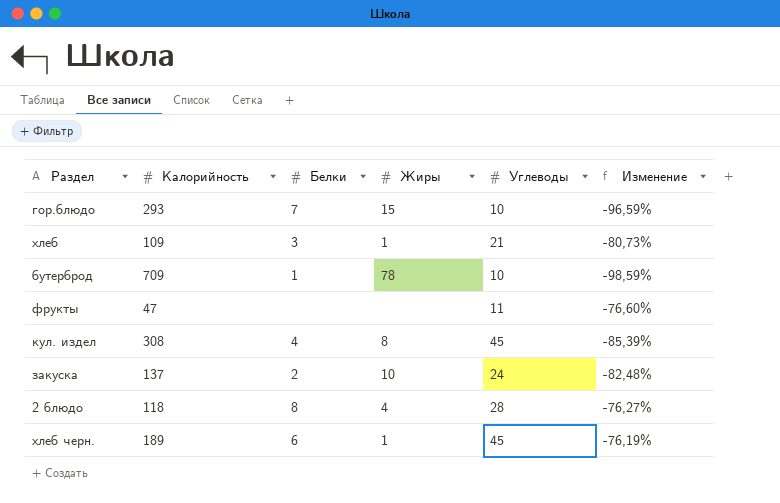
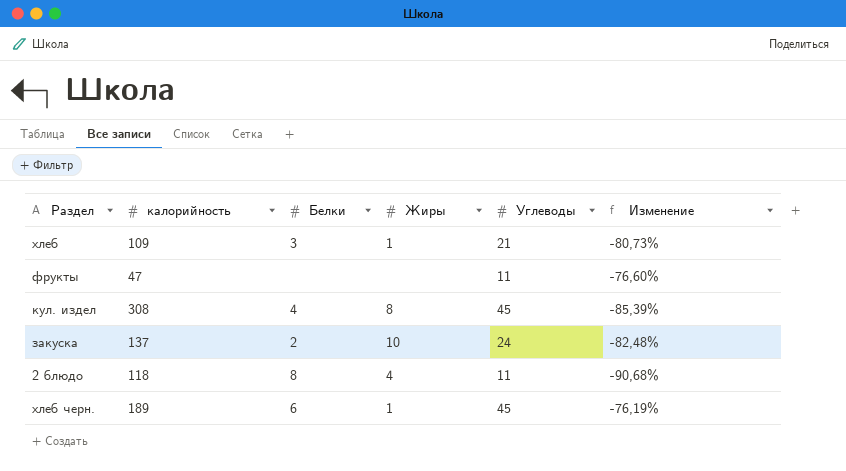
column name: Калорийность -> калорийность
row гор.блюдо: 293 | 7 | 15 | 10 | -96,59% -> none
row бутерброд: 709 | 1 | 78 | 10 | -98,59% -> none
2 блюдо | Углеводы: 28 -> 11
2 блюдо | Изменение: -76,27% -> -90,68%

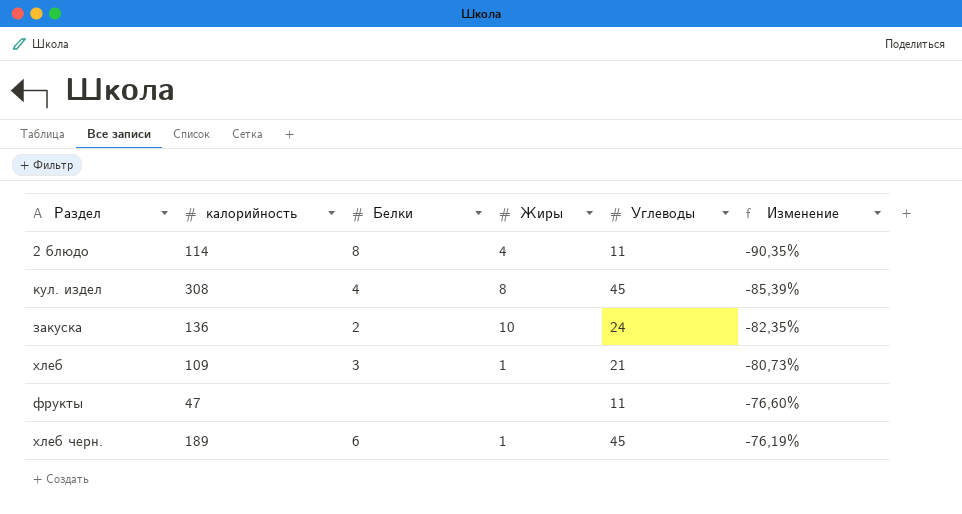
row order: none -> Изменение ascending
2 блюдо | калорийность: 118 -> 114
2 блюдо | Изменение: -90,68% -> -90,35%
закуска | калорийность: 137 -> 136
закуска | Изменение: -82,48% -> -82,35%

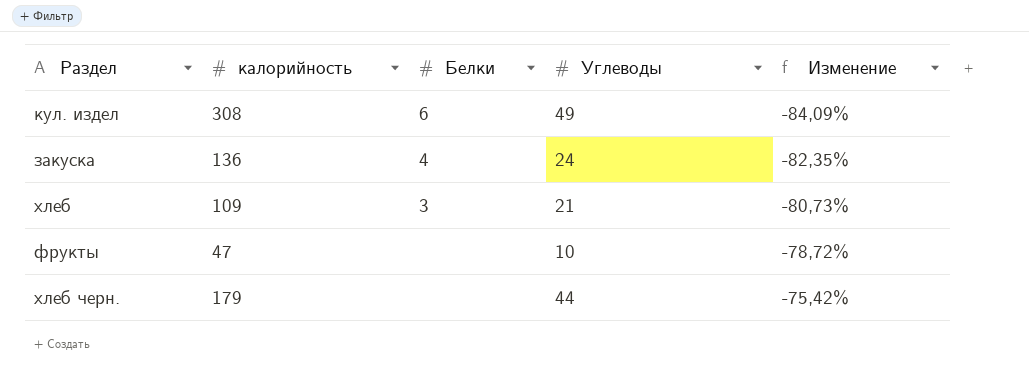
column Жиры | position: 4 -> none
row 2 блюдо: 114 | 8 | 4 | 11 | -90,35% -> none
кул. издел | Белки: 4 -> 6
кул. издел | Углеводы: 45 -> 49
кул. издел | Изменение: -85,39% -> -84,09%
закуска | Белки: 2 -> 4
фрукты | Углеводы: 11 -> 10
фрукты | Изменение: -76,60% -> -78,72%
хлеб черн. | калорийность: 189 -> 179
хлеб черн. | Белки: 6 -> none
хлеб черн. | Углеводы: 45 -> 44
хлеб черн. | Изменение: -76,19% -> -75,42%

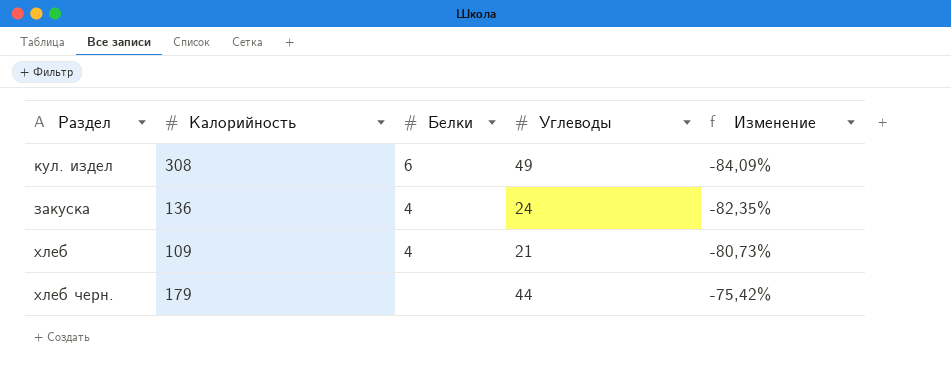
column name: калорийность -> Калорийность
row фрукты: 47 | none | 10 | -78,72% -> none
хлеб | Белки: 3 -> 4

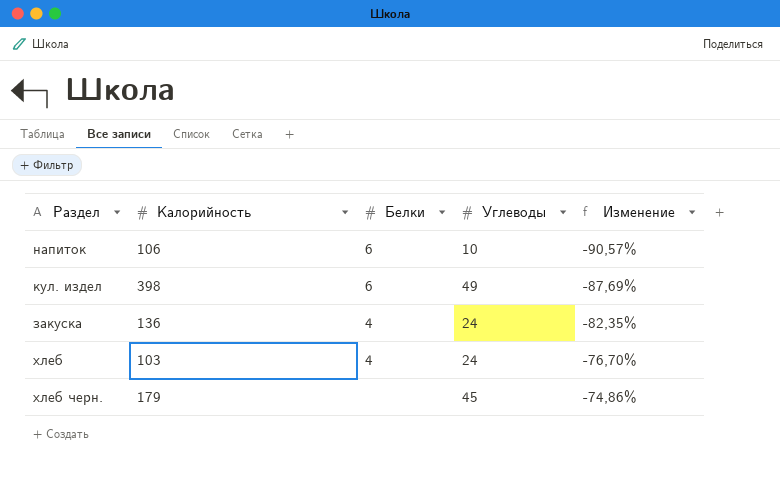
row напиток: none -> 106 | 6 | 10 | -90,57%
кул. издел | Калорийность: 308 -> 398
кул. издел | Изменение: -84,09% -> -87,69%
хлеб | Калорийность: 109 -> 103
хлеб | Углеводы: 21 -> 24
хлеб | Изменение: -80,73% -> -76,70%
хлеб черн. | Углеводы: 44 -> 45
хлеб черн. | Изменение: -75,42% -> -74,86%

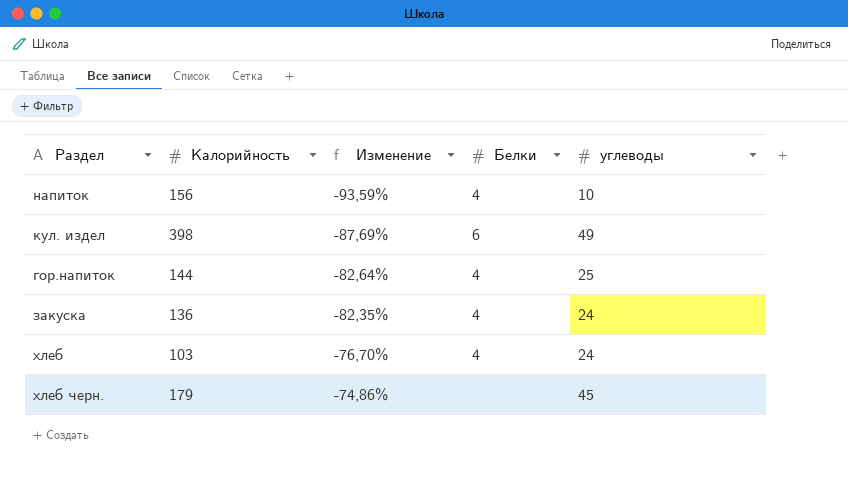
column Изменение | position: 5 -> 3
column name: Углеводы -> углеводы
напиток | Калорийность: 106 -> 156
напиток | Изменение: -90,57% -> -93,59%
напиток | Белки: 6 -> 4
row гор.напиток: none -> 144 | -82,64% | 4 | 25

